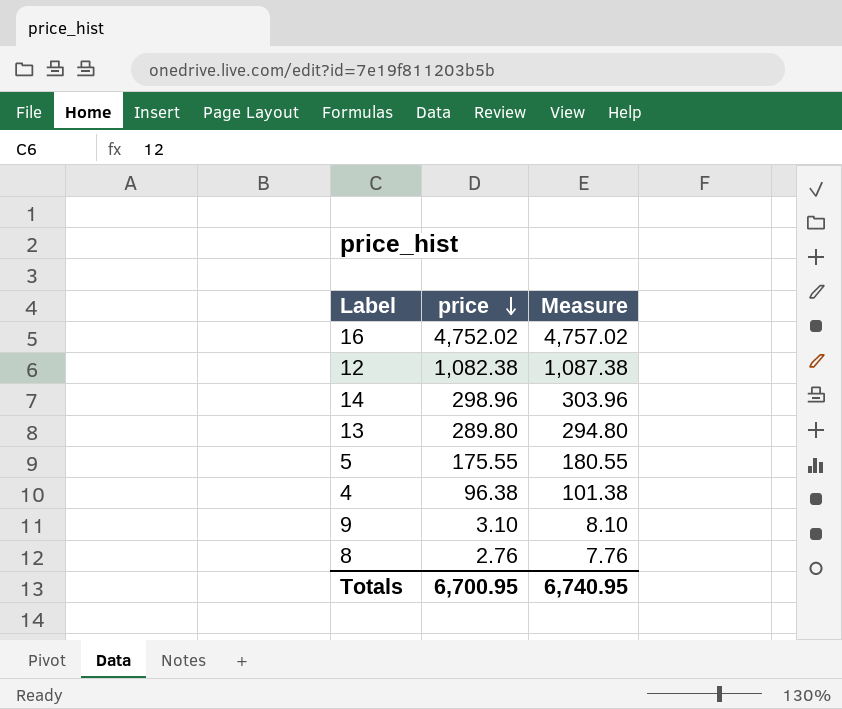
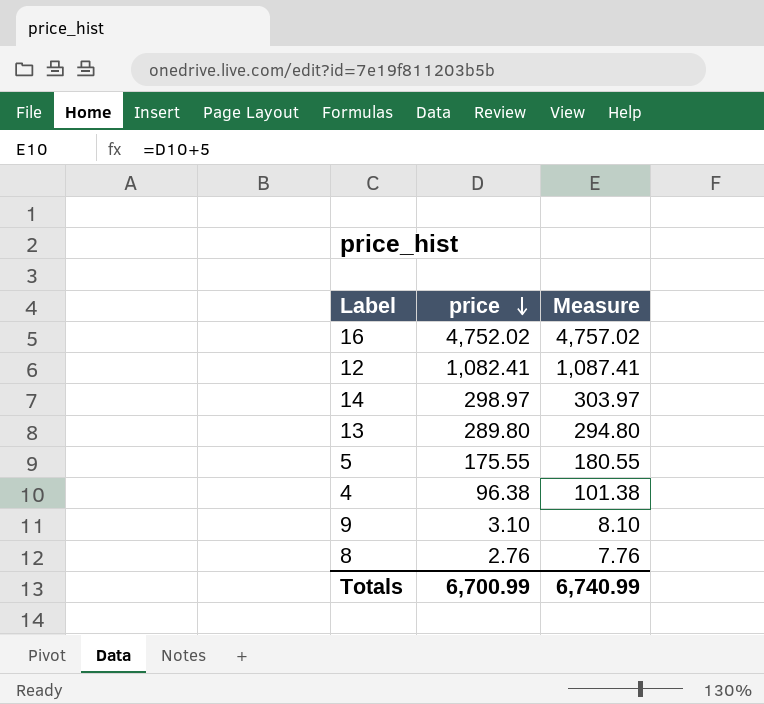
12 | price: 1,082.38 -> 1,082.41
12 | Measure: 1,087.38 -> 1,087.41
14 | price: 298.96 -> 298.97
14 | Measure: 303.96 -> 303.97
Totals | price: 6,700.95 -> 6,700.99
Totals | Measure: 6,740.95 -> 6,740.99

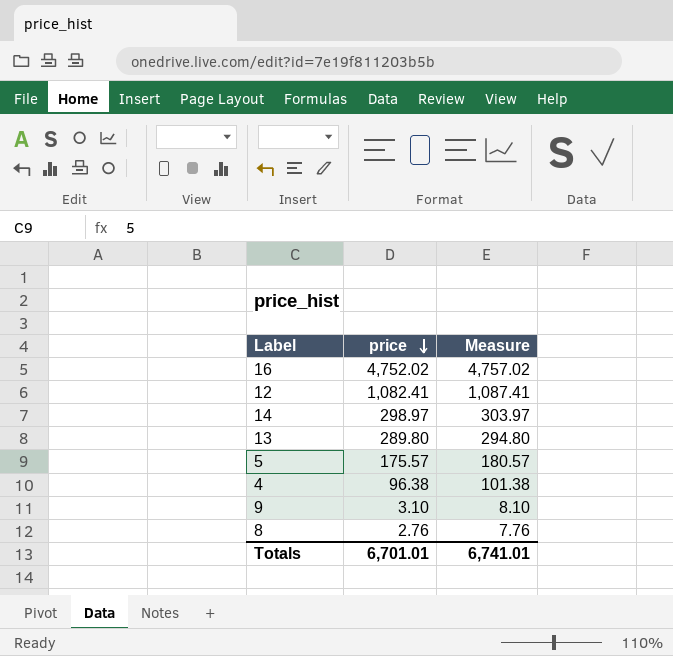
5 | price: 175.55 -> 175.57
5 | Measure: 180.55 -> 180.57
Totals | price: 6,700.99 -> 6,701.01
Totals | Measure: 6,740.99 -> 6,741.01

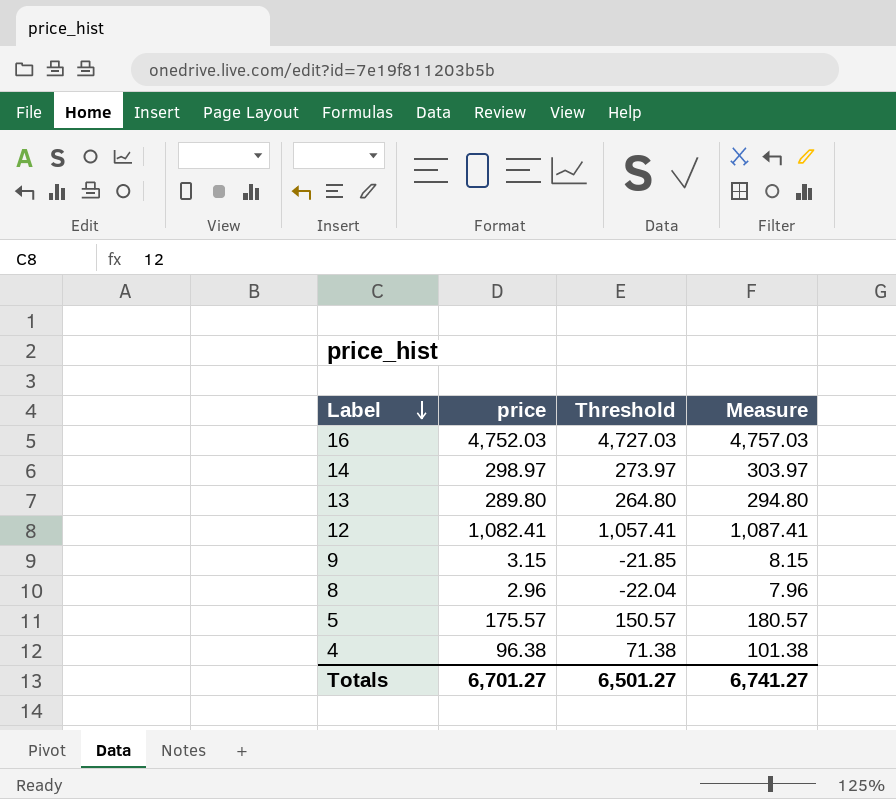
row order: price descending -> Label descending
column Threshold | formula: none -> [price] - 25
16 | price: 4,752.02 -> 4,752.03
16 | Measure: 4,757.02 -> 4,757.03
9 | price: 3.10 -> 3.15
9 | Measure: 8.10 -> 8.15
8 | price: 2.76 -> 2.96
8 | Measure: 7.76 -> 7.96
Totals | price: 6,701.01 -> 6,701.27
Totals | Measure: 6,741.01 -> 6,741.27

